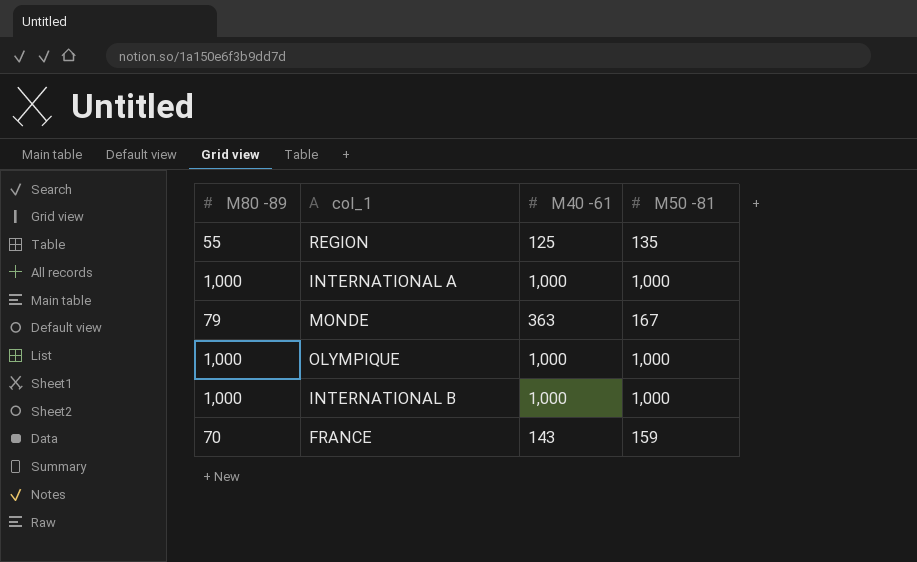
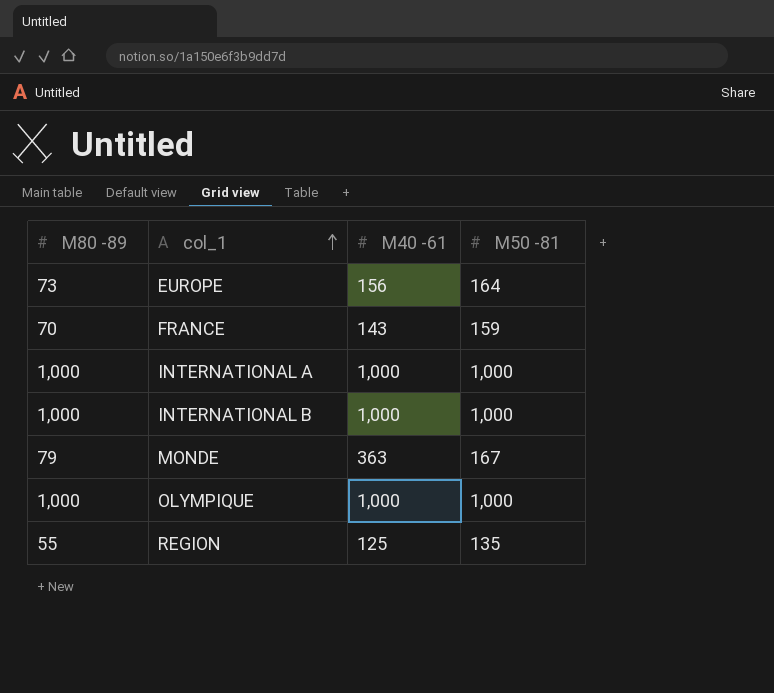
row order: none -> col_1 ascending
row EUROPE: none -> 73 | 156 | 164

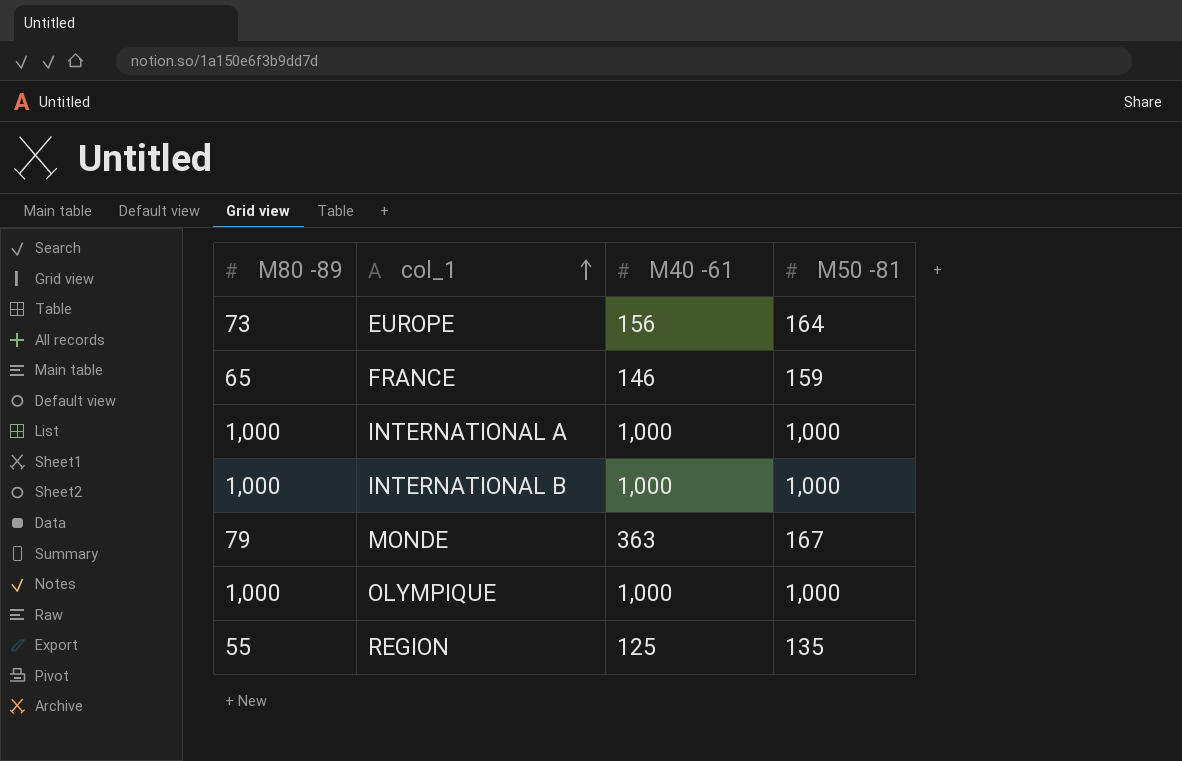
FRANCE | M80 -89: 70 -> 65
FRANCE | M40 -61: 143 -> 146

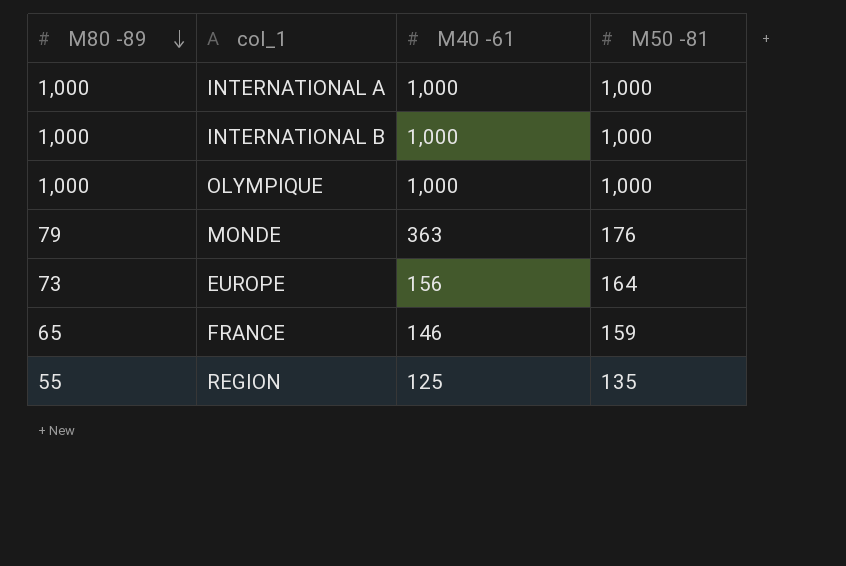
row order: col_1 ascending -> M80 -89 descending
MONDE | M50 -81: 167 -> 176

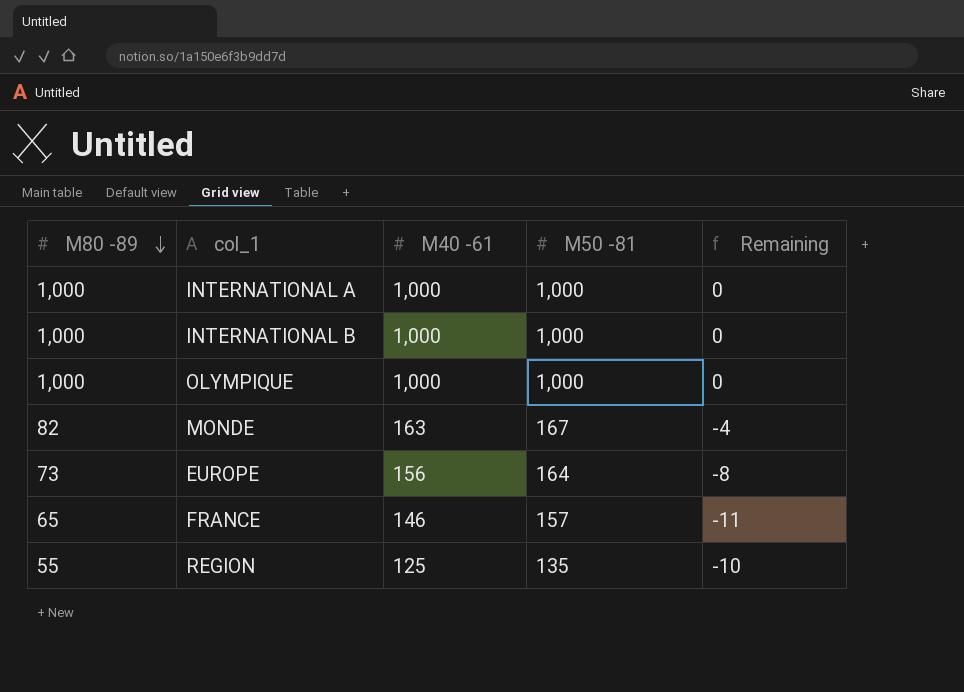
column Remaining | formula: none -> [M40 -61] - [M50 -81]
MONDE | M80 -89: 79 -> 82
MONDE | M40 -61: 363 -> 163
MONDE | M50 -81: 176 -> 167
FRANCE | M50 -81: 159 -> 157

